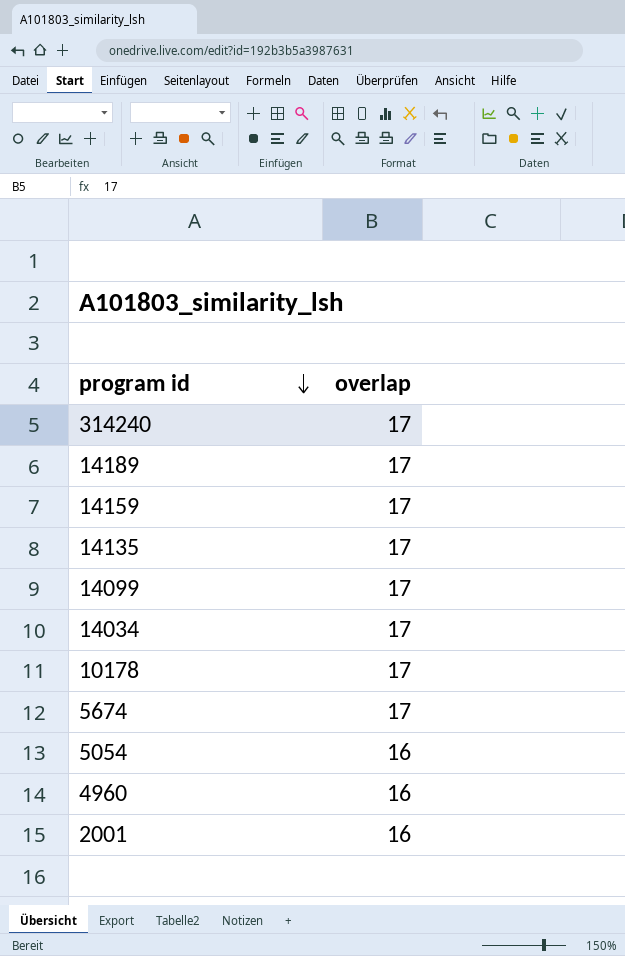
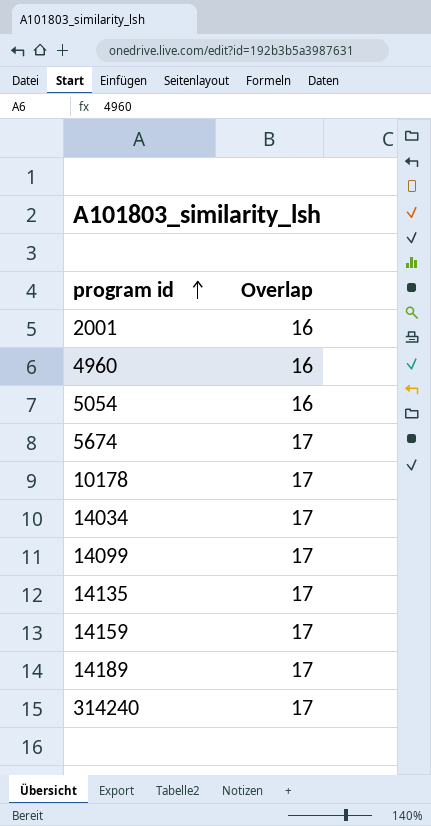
row order: program id descending -> program id ascending
column name: overlap -> Overlap

